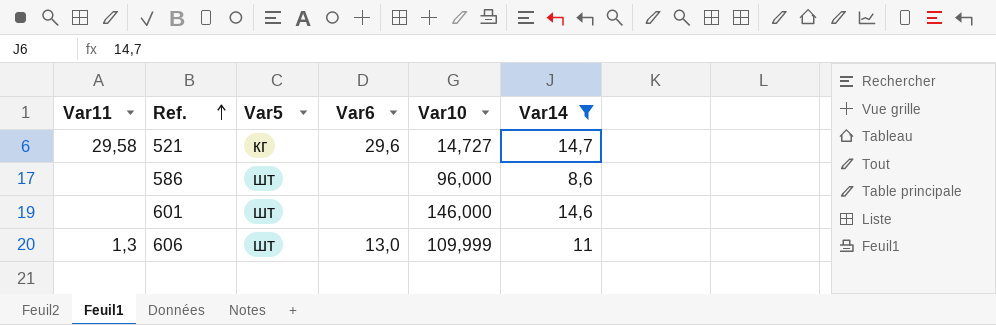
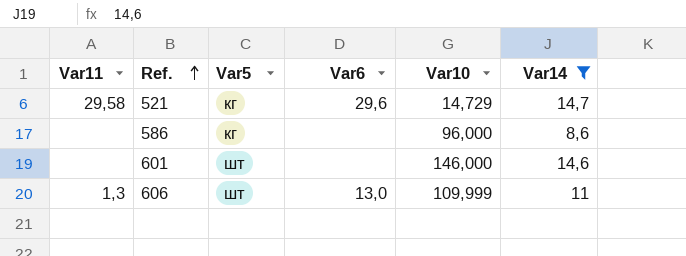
521 | Var10: 14,727 -> 14,729
586 | Var5: шт -> кг

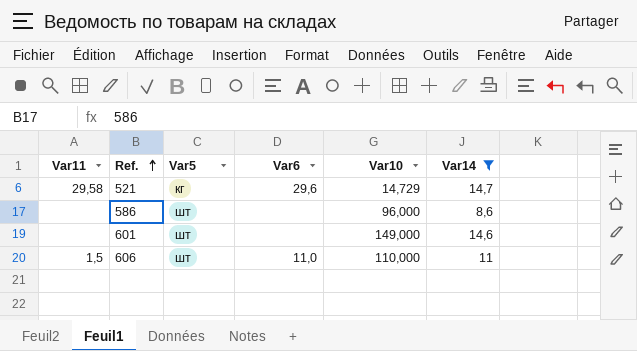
586 | Var5: кг -> шт
601 | Var10: 146,000 -> 149,000
606 | Var11: 1,3 -> 1,5
606 | Var6: 13,0 -> 11,0
606 | Var10: 109,999 -> 110,000

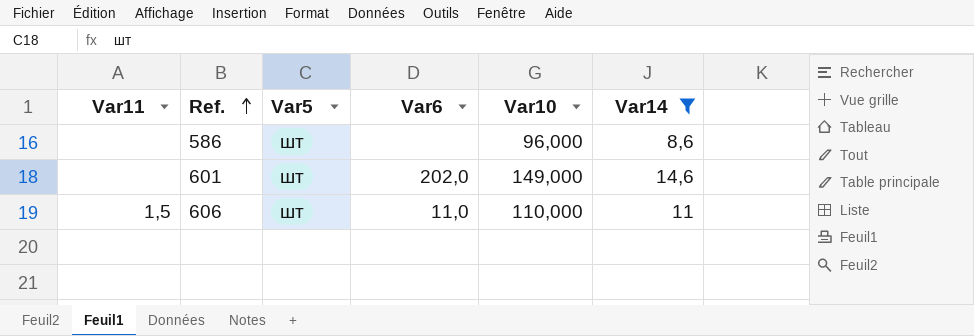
row 521: 29,58 | кг | 29,6 | 14,729 | 14,7 -> none
601 | Var6: none -> 202,0

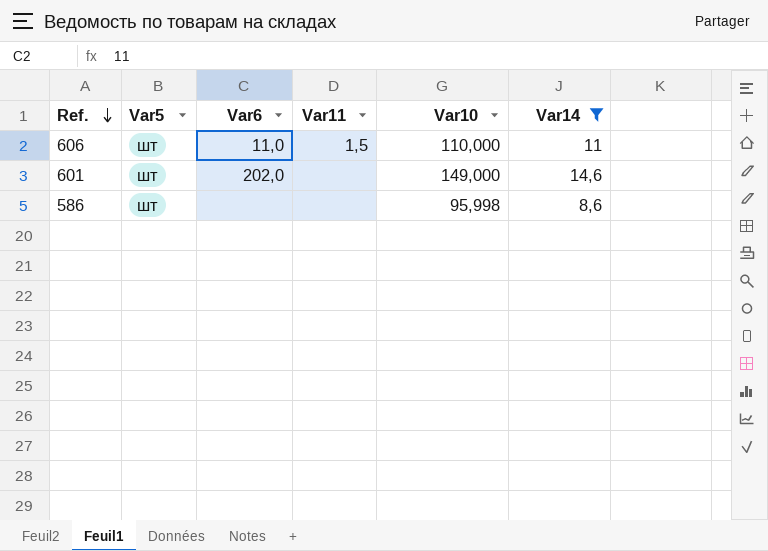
row order: Ref. ascending -> Ref. descending
column Var11 | position: 1 -> 4
586 | Var10: 96,000 -> 95,998

